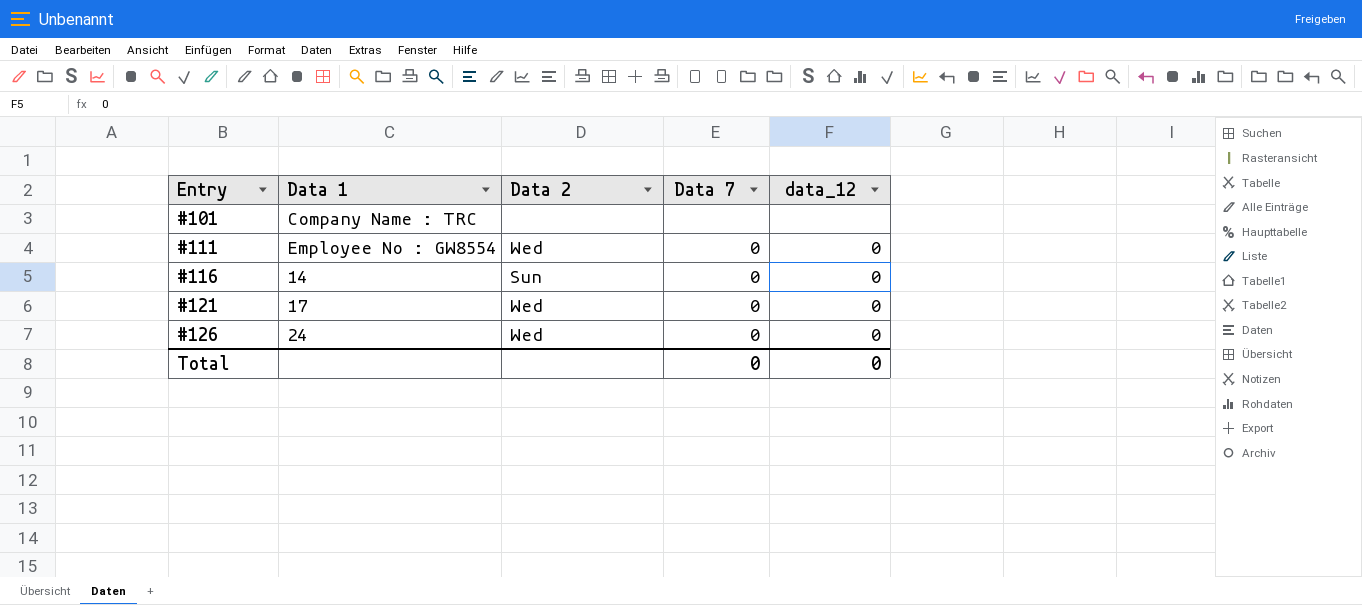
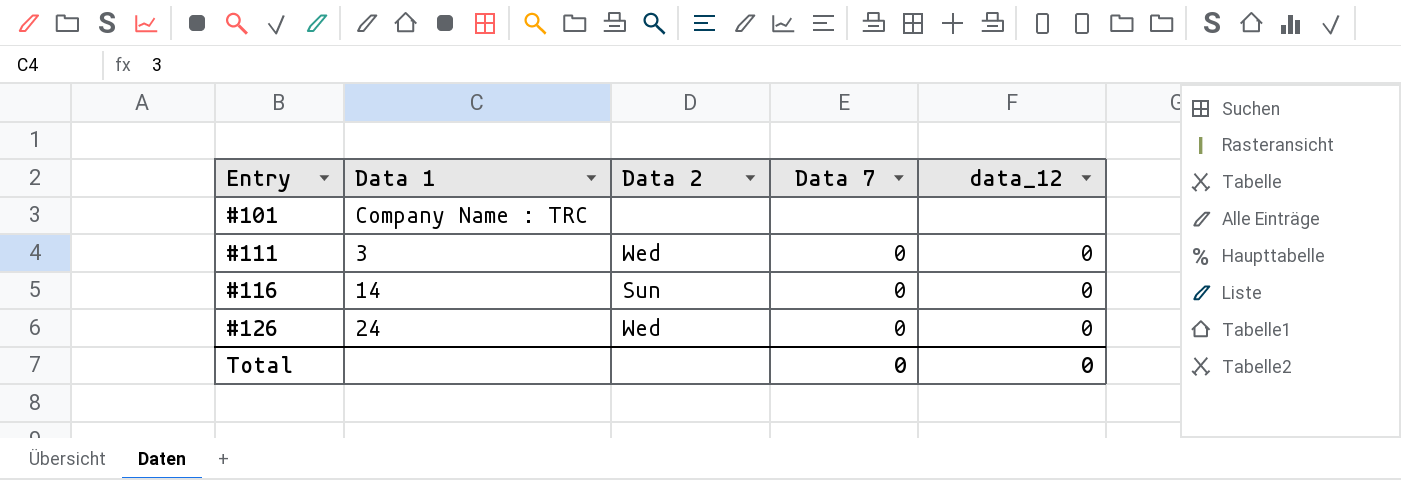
row #121: 17 | Wed | 0 | 0 -> none
#111 | Data 1: Employee No : GW8554 -> 3

